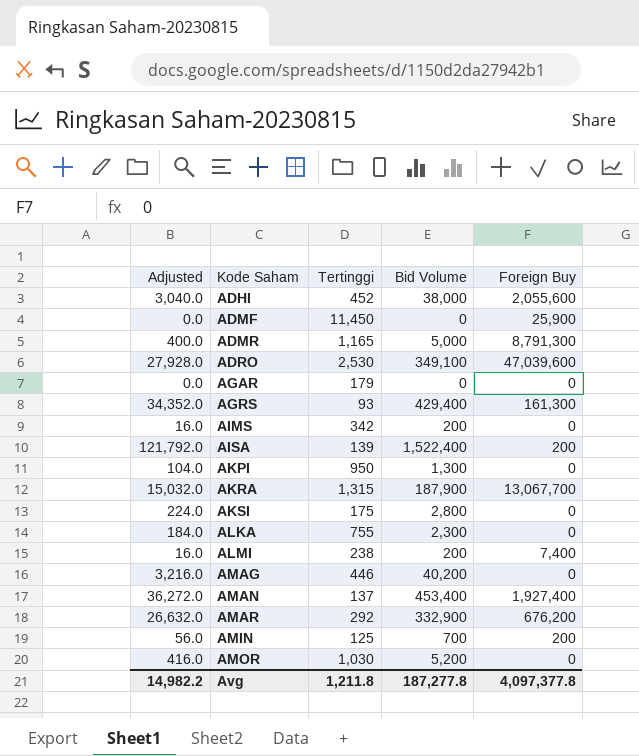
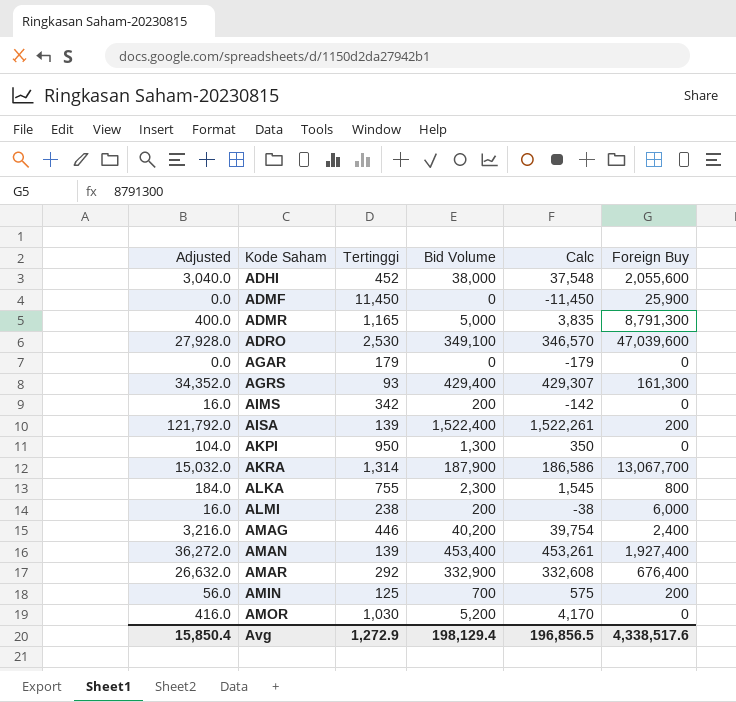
column Calc | formula: none -> [Bid Volume] - [Tertinggi]
row AKSI: 224.0 | 175 | 2,800 | 0 -> none
AKRA | Tertinggi: 1,315 -> 1,314
ALKA | Foreign Buy: 0 -> 800
ALMI | Foreign Buy: 7,400 -> 6,000
AMAG | Foreign Buy: 0 -> 2,400
AMAN | Tertinggi: 137 -> 139
AMAR | Foreign Buy: 676,200 -> 676,400
Avg | Adjusted: 14,982.2 -> 15,850.4
Avg | Tertinggi: 1,211.8 -> 1,272.9
Avg | Bid Volume: 187,277.8 -> 198,129.4
Avg | Foreign Buy: 4,097,377.8 -> 4,338,517.6

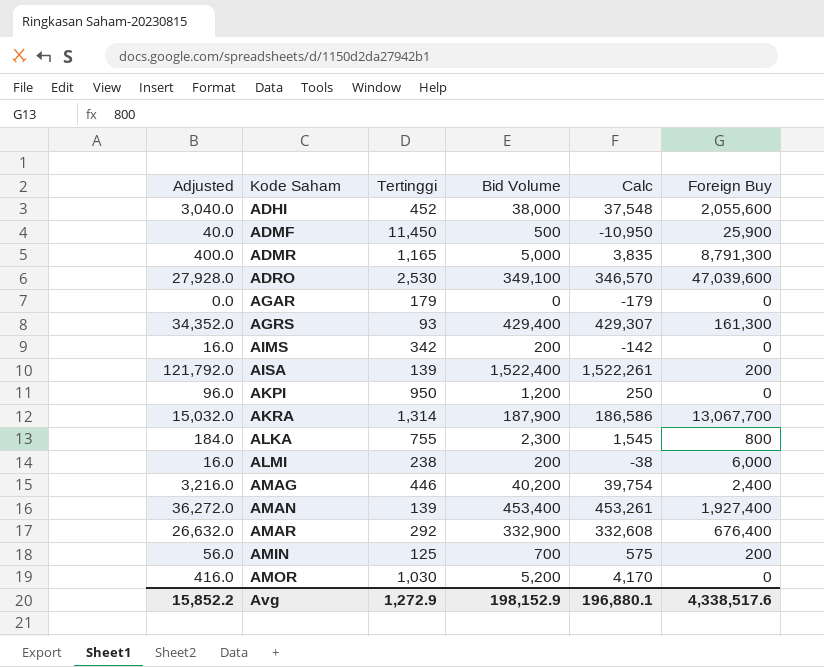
ADMF | Adjusted: 0.0 -> 40.0
ADMF | Bid Volume: 0 -> 500
ADMF | Calc: -11,450 -> -10,950
AKPI | Adjusted: 104.0 -> 96.0
AKPI | Bid Volume: 1,300 -> 1,200
AKPI | Calc: 350 -> 250
Avg | Adjusted: 15,850.4 -> 15,852.2
Avg | Bid Volume: 198,129.4 -> 198,152.9
Avg | Calc: 196,856.5 -> 196,880.1

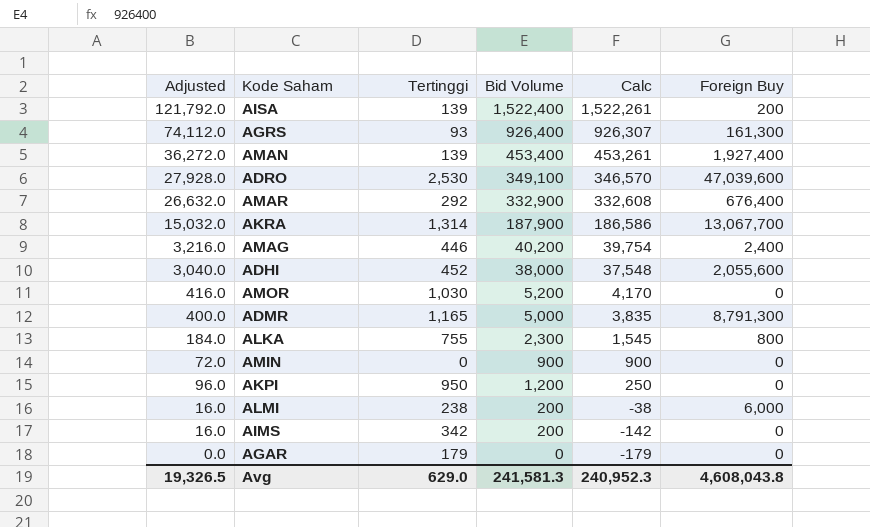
row order: Kode Saham ascending -> Calc descending
row ADMF: 40.0 | 11,450 | 500 | -10,950 | 25,900 -> none
AGRS | Adjusted: 34,352.0 -> 74,112.0
AGRS | Bid Volume: 429,400 -> 926,400
AGRS | Calc: 429,307 -> 926,307
AMIN | Adjusted: 56.0 -> 72.0
AMIN | Tertinggi: 125 -> 0
AMIN | Bid Volume: 700 -> 900
AMIN | Calc: 575 -> 900
AMIN | Foreign Buy: 200 -> 0
Avg | Adjusted: 15,852.2 -> 19,326.5
Avg | Tertinggi: 1,272.9 -> 629.0
Avg | Bid Volume: 198,152.9 -> 241,581.3
Avg | Calc: 196,880.1 -> 240,952.3
Avg | Foreign Buy: 4,338,517.6 -> 4,608,043.8

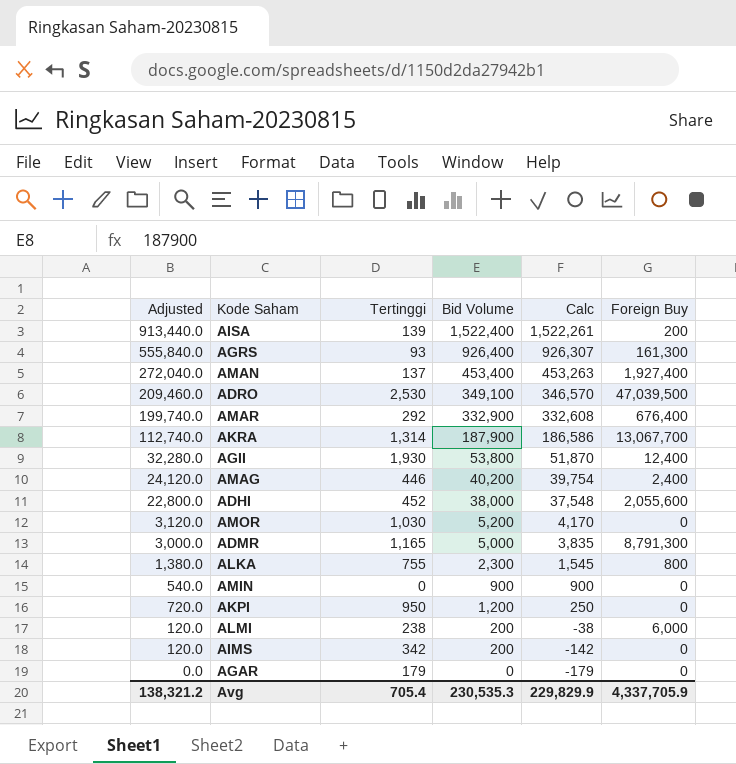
column Adjusted | formula: [Bid Volume] * 0.08 -> [Bid Volume] * 0.6
AMAN | Tertinggi: 139 -> 137
AMAN | Calc: 453,261 -> 453,263
ADRO | Foreign Buy: 47,039,600 -> 47,039,500
row AGII: none -> 32,280.0 | 1,930 | 53,800 | 51,870 | 12,400
Avg | Adjusted: 19,326.5 -> 138,321.2
Avg | Tertinggi: 629.0 -> 705.4
Avg | Bid Volume: 241,581.3 -> 230,535.3
Avg | Calc: 240,952.3 -> 229,829.9
Avg | Foreign Buy: 4,608,043.8 -> 4,337,705.9

